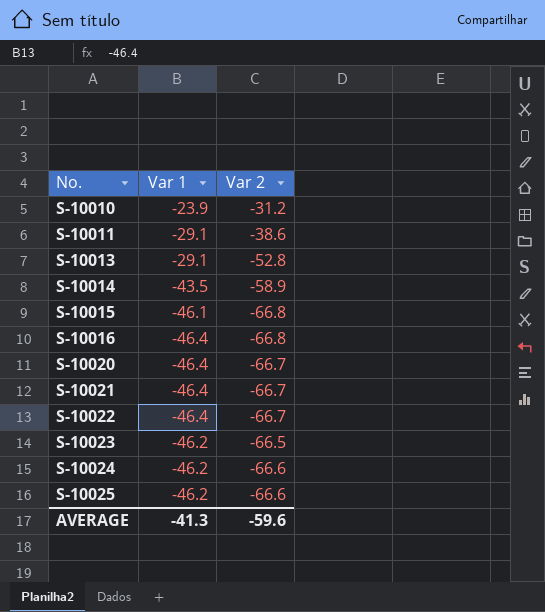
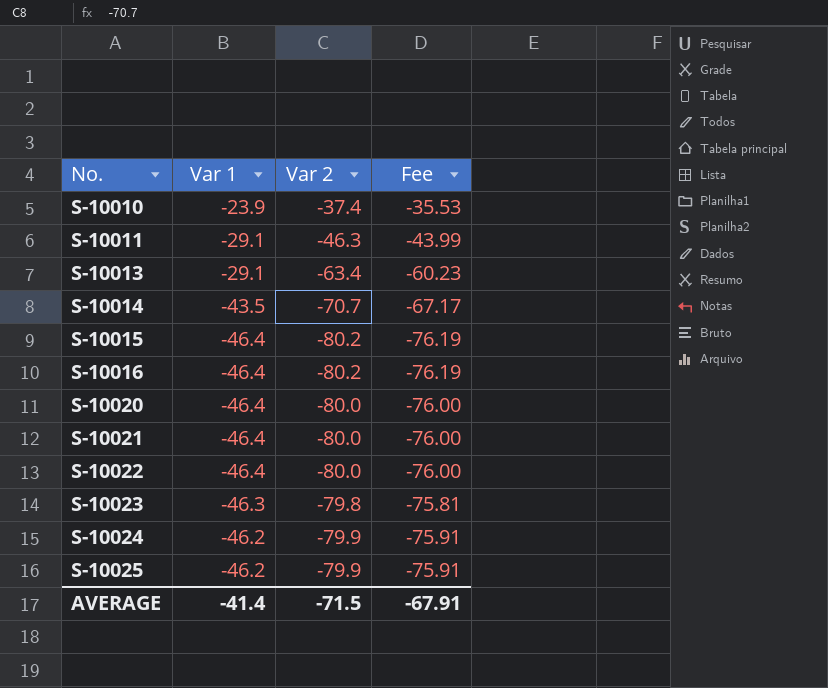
column Fee | formula: none -> [Var 2] * 0.95
S-10010 | Var 2: -31.2 -> -37.4
S-10011 | Var 2: -38.6 -> -46.3
S-10013 | Var 2: -52.8 -> -63.4
S-10014 | Var 2: -58.9 -> -70.7
S-10015 | Var 1: -46.1 -> -46.4
S-10015 | Var 2: -66.8 -> -80.2
S-10016 | Var 2: -66.8 -> -80.2
S-10020 | Var 2: -66.7 -> -80.0
S-10021 | Var 2: -66.7 -> -80.0
S-10022 | Var 2: -66.7 -> -80.0
S-10023 | Var 1: -46.2 -> -46.3
S-10023 | Var 2: -66.5 -> -79.8
S-10024 | Var 2: -66.6 -> -79.9
S-10025 | Var 2: -66.6 -> -79.9
AVERAGE | Var 1: -41.3 -> -41.4
AVERAGE | Var 2: -59.6 -> -71.5

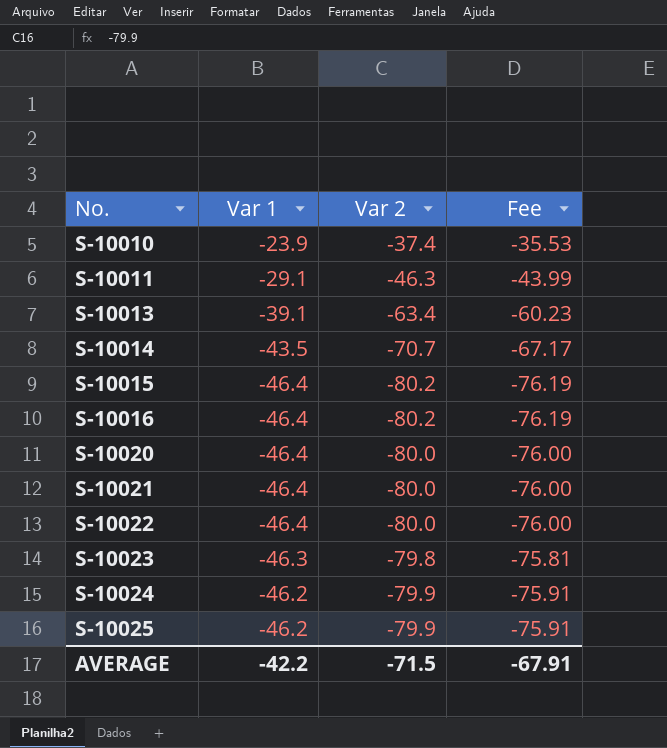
S-10013 | Var 1: -29.1 -> -39.1
AVERAGE | Var 1: -41.4 -> -42.2

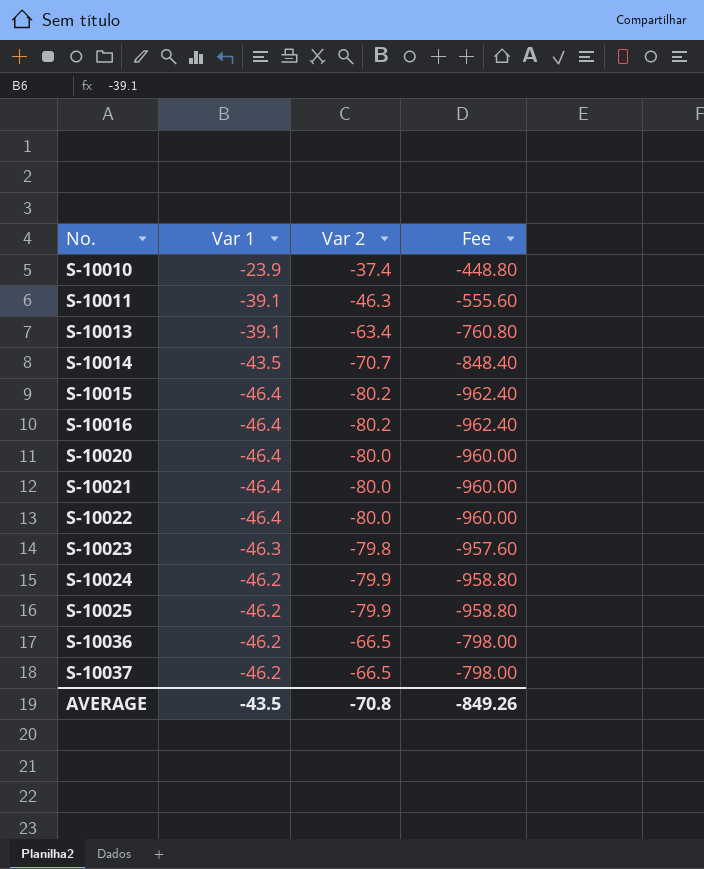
column Fee | formula: [Var 2] * 0.95 -> [Var 2] * 12
S-10011 | Var 1: -29.1 -> -39.1
row S-10036: none -> -46.2 | -66.5 | -798.00
row S-10037: none -> -46.2 | -66.5 | -798.00
AVERAGE | Var 1: -42.2 -> -43.5
AVERAGE | Var 2: -71.5 -> -70.8
AVERAGE | Fee: -67.91 -> -849.26

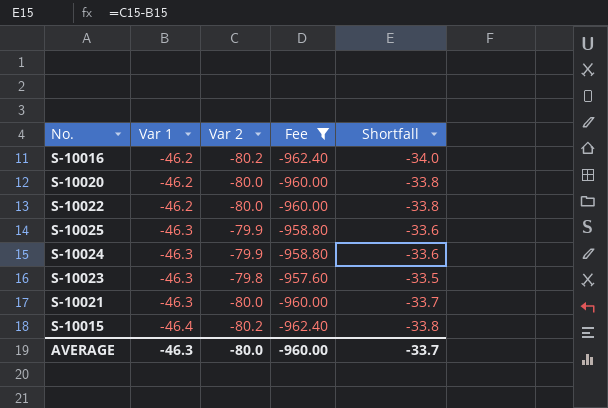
filter: none -> Fee <= -957.60
row order: No. ascending -> Var 1 descending
column Shortfall | formula: none -> [Var 2] - [Var 1]
S-10016 | Var 1: -46.4 -> -46.2
S-10020 | Var 1: -46.4 -> -46.2
S-10022 | Var 1: -46.4 -> -46.2
S-10025 | Var 1: -46.2 -> -46.3
S-10024 | Var 1: -46.2 -> -46.3
S-10021 | Var 1: -46.4 -> -46.3
AVERAGE | Var 1: -43.5 -> -46.3
AVERAGE | Var 2: -70.8 -> -80.0
AVERAGE | Fee: -849.26 -> -960.00

